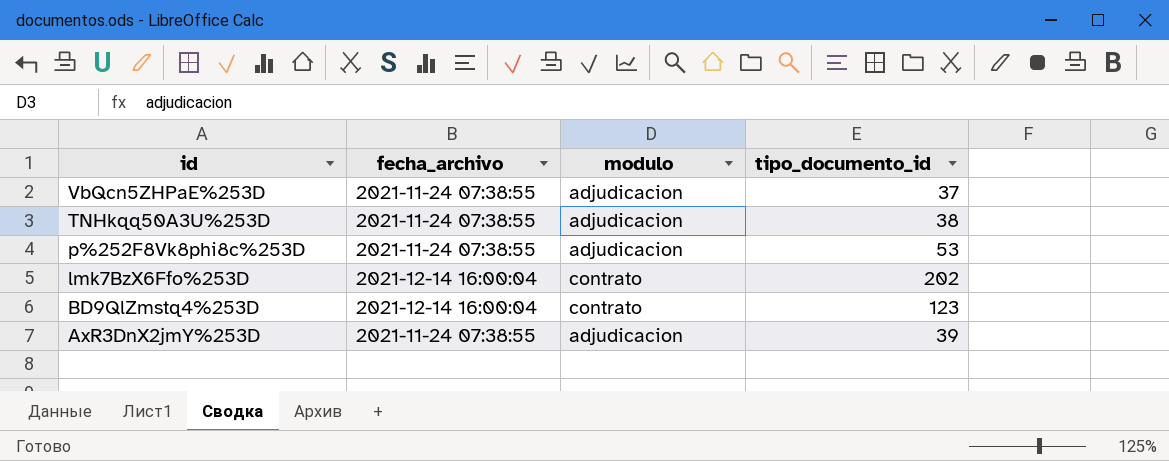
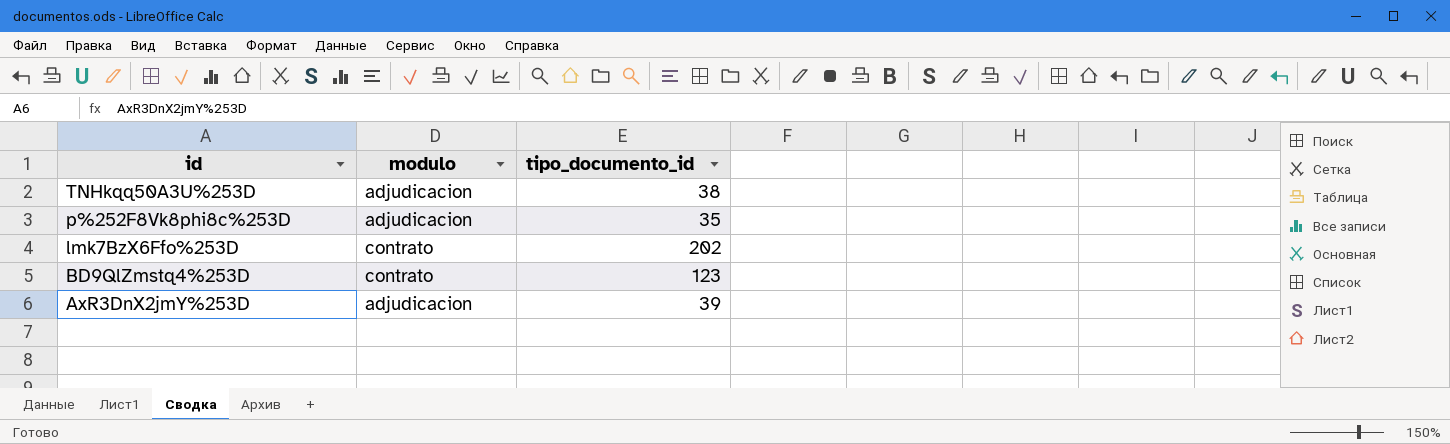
column fecha_archivo | position: 2 -> none
row VbQcn5ZHPaE%253D: 2021-11-24 07:38:55 | adjudicacion | 37 -> none
p%252F8Vk8phi8c%253D | tipo_documento_id: 53 -> 35

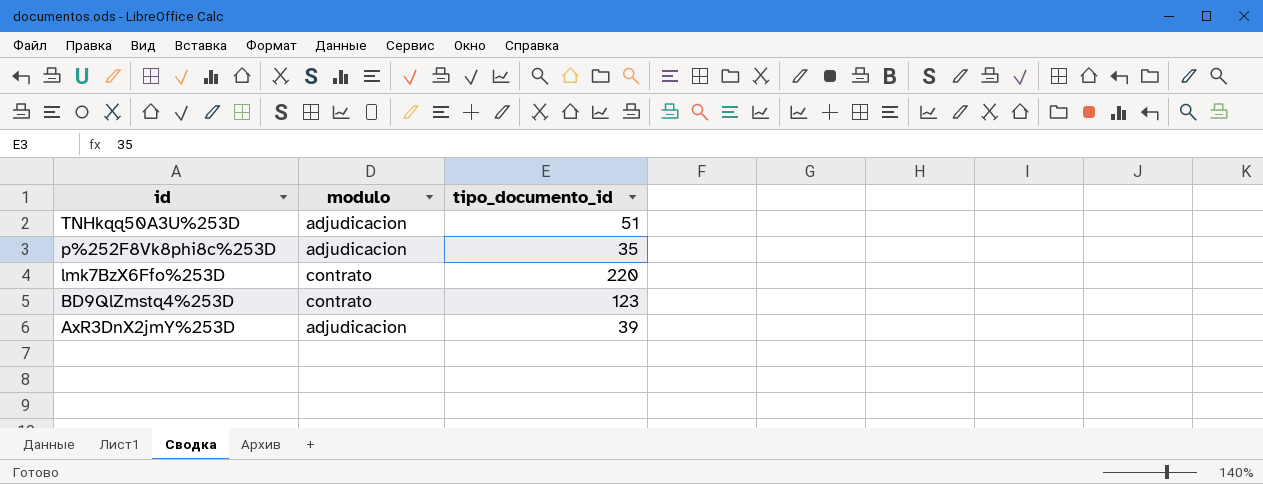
TNHkqq50A3U%253D | tipo_documento_id: 38 -> 51
lmk7BzX6Ffo%253D | tipo_documento_id: 202 -> 220

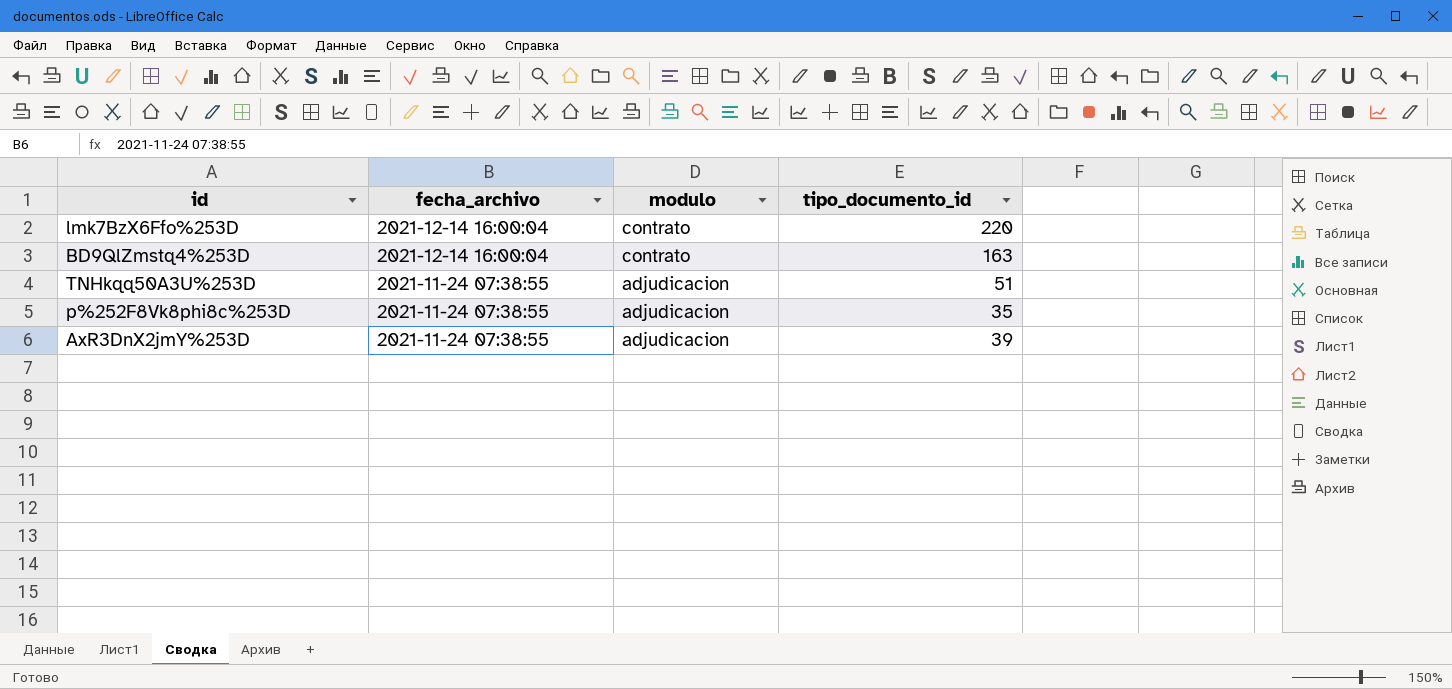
row order: id descending -> fecha_archivo descending
column fecha_archivo | position: none -> 2
BD9QlZmstq4%253D | tipo_documento_id: 123 -> 163

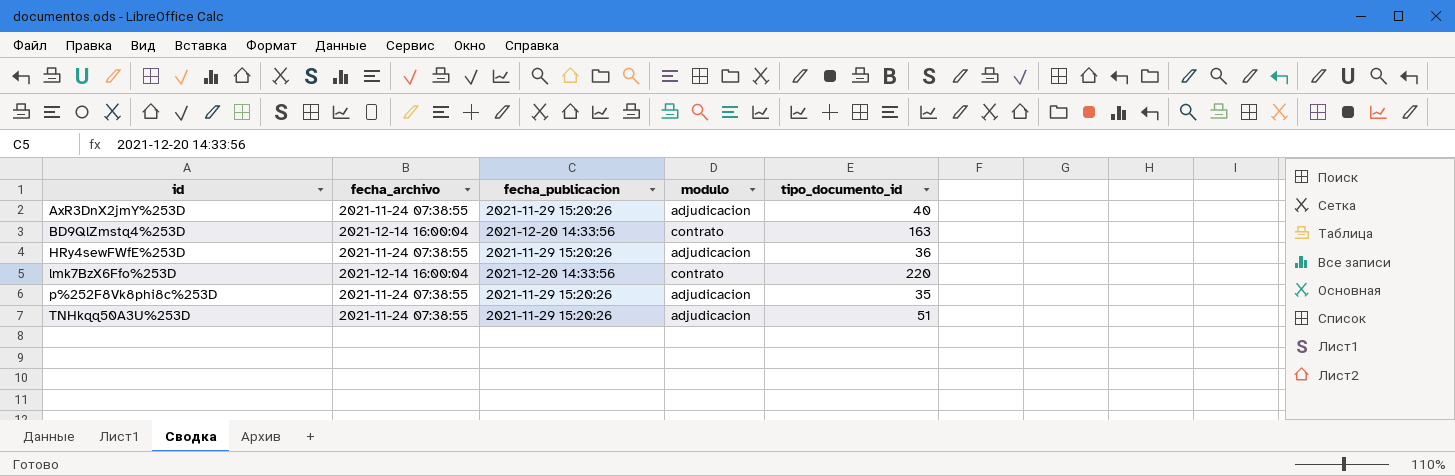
row order: fecha_archivo descending -> id ascending
column fecha_publicacion | position: none -> 3
AxR3DnX2jmY%253D | tipo_documento_id: 39 -> 40
row HRy4sewFWfE%253D: none -> 2021-11-24 07:38:55 | 2021-11-29 15:20:26 | adjudicacion | 36

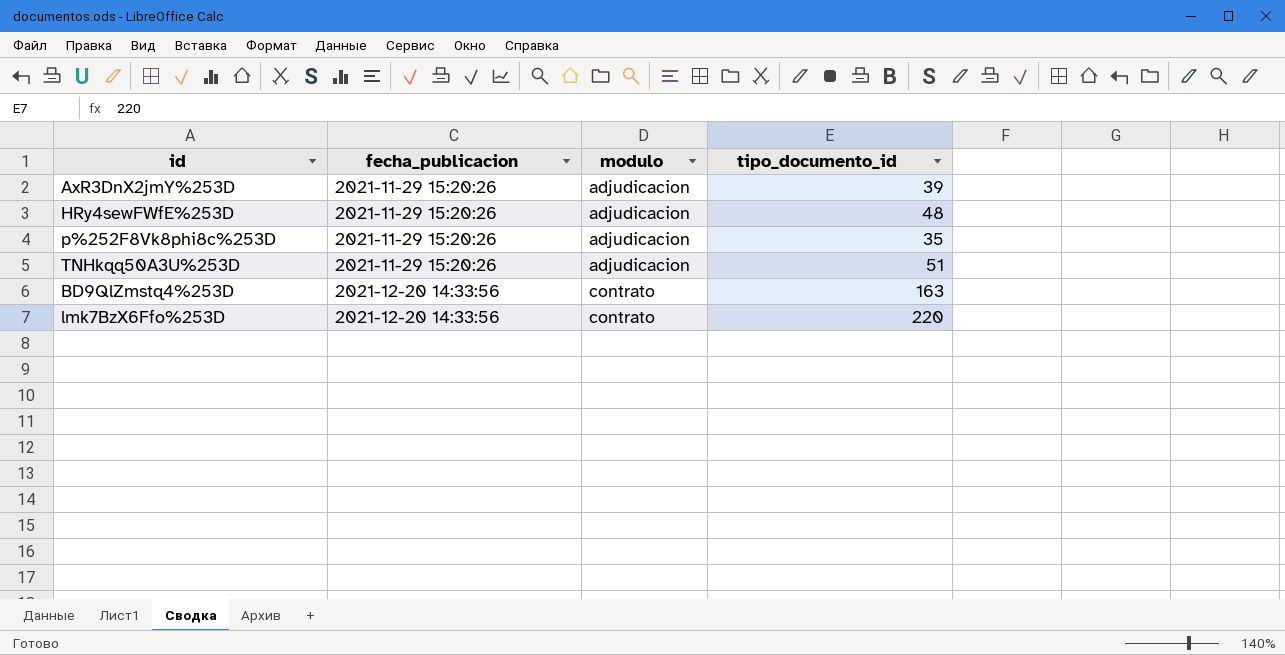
row order: id ascending -> fecha_publicacion ascending
column fecha_archivo | position: 2 -> none
AxR3DnX2jmY%253D | tipo_documento_id: 40 -> 39
HRy4sewFWfE%253D | tipo_documento_id: 36 -> 48

